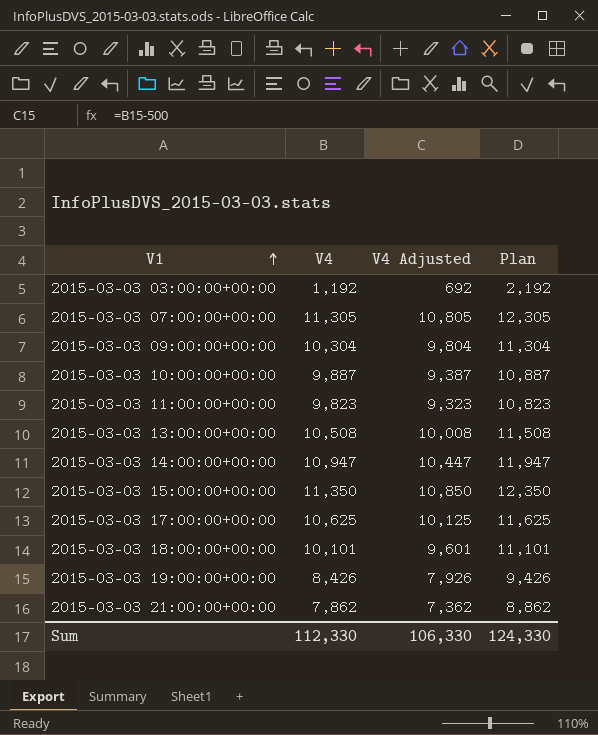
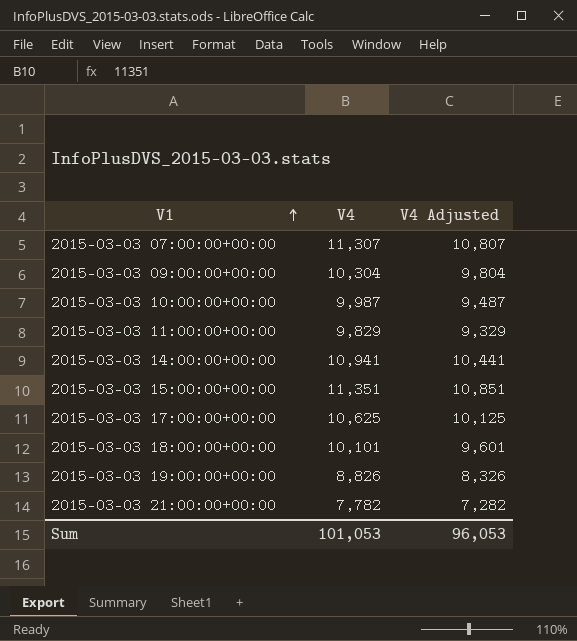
column Plan | formula: [V4] + 1000 -> none
row 2015-03-03 03:00:00+00:00: 1,192 | 692 | 2,192 -> none
row 2015-03-03 13:00:00+00:00: 10,508 | 10,008 | 11,508 -> none
2015-03-03 07:00:00+00:00 | V4: 11,305 -> 11,307
2015-03-03 07:00:00+00:00 | V4 Adjusted: 10,805 -> 10,807
2015-03-03 10:00:00+00:00 | V4: 9,887 -> 9,987
2015-03-03 10:00:00+00:00 | V4 Adjusted: 9,387 -> 9,487
2015-03-03 11:00:00+00:00 | V4: 9,823 -> 9,829
2015-03-03 11:00:00+00:00 | V4 Adjusted: 9,323 -> 9,329
2015-03-03 14:00:00+00:00 | V4: 10,947 -> 10,941
2015-03-03 14:00:00+00:00 | V4 Adjusted: 10,447 -> 10,441
2015-03-03 15:00:00+00:00 | V4: 11,350 -> 11,351
2015-03-03 15:00:00+00:00 | V4 Adjusted: 10,850 -> 10,851
2015-03-03 19:00:00+00:00 | V4: 8,426 -> 8,826
2015-03-03 19:00:00+00:00 | V4 Adjusted: 7,926 -> 8,326
2015-03-03 21:00:00+00:00 | V4: 7,862 -> 7,782
2015-03-03 21:00:00+00:00 | V4 Adjusted: 7,362 -> 7,282
Sum | V4: 112,330 -> 101,053
Sum | V4 Adjusted: 106,330 -> 96,053

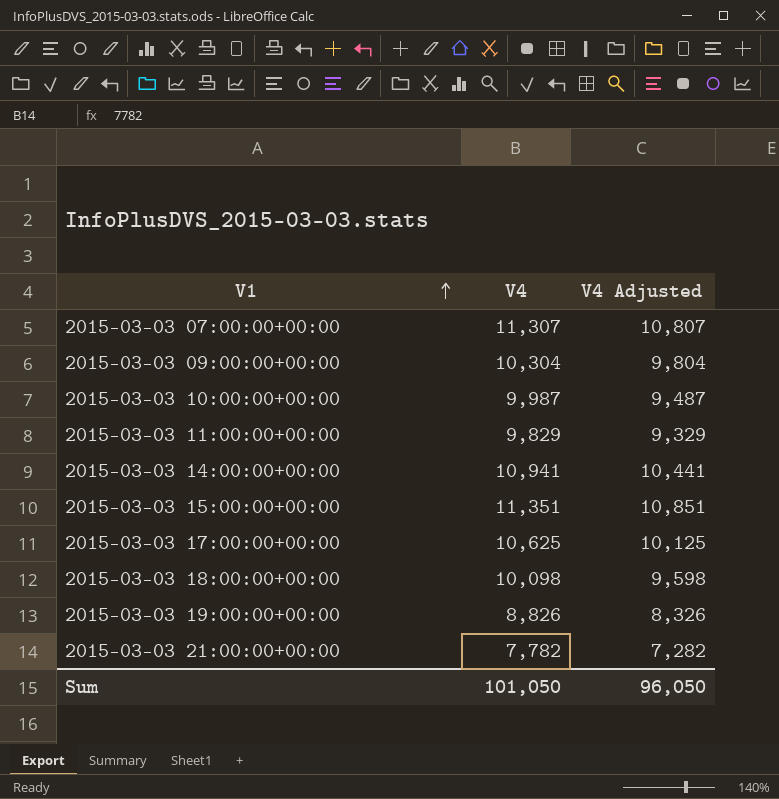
2015-03-03 18:00:00+00:00 | V4: 10,101 -> 10,098
2015-03-03 18:00:00+00:00 | V4 Adjusted: 9,601 -> 9,598
Sum | V4: 101,053 -> 101,050
Sum | V4 Adjusted: 96,053 -> 96,050

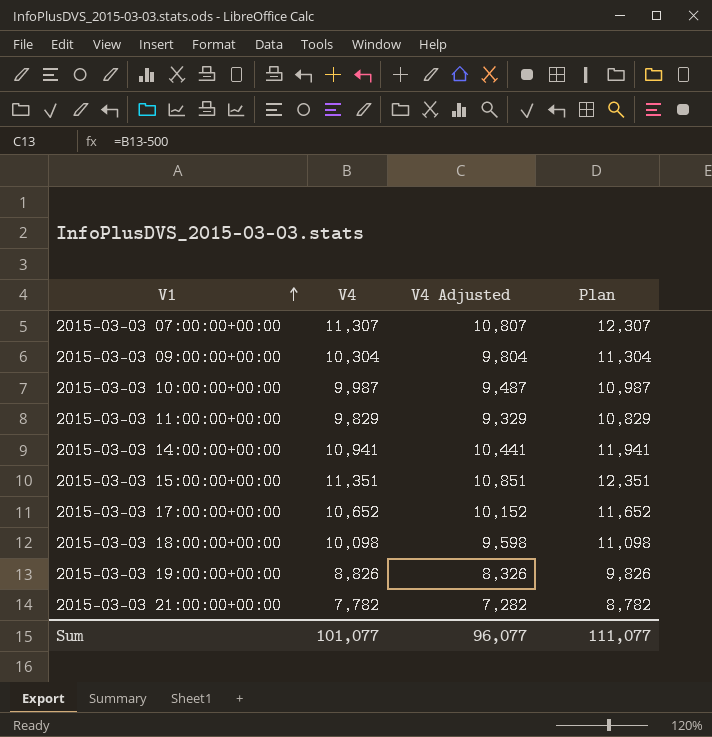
column Plan | formula: none -> [V4] + 1000
2015-03-03 17:00:00+00:00 | V4: 10,625 -> 10,652
2015-03-03 17:00:00+00:00 | V4 Adjusted: 10,125 -> 10,152
Sum | V4: 101,050 -> 101,077
Sum | V4 Adjusted: 96,050 -> 96,077

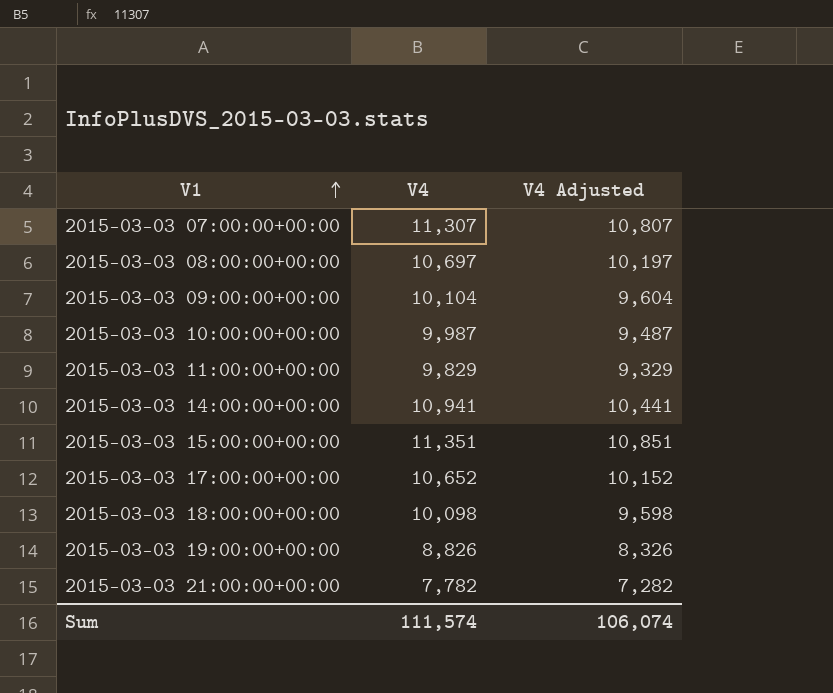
column Plan | formula: [V4] + 1000 -> none
row 2015-03-03 08:00:00+00:00: none -> 10,697 | 10,197
2015-03-03 09:00:00+00:00 | V4: 10,304 -> 10,104
2015-03-03 09:00:00+00:00 | V4 Adjusted: 9,804 -> 9,604
Sum | V4: 101,077 -> 111,574
Sum | V4 Adjusted: 96,077 -> 106,074

